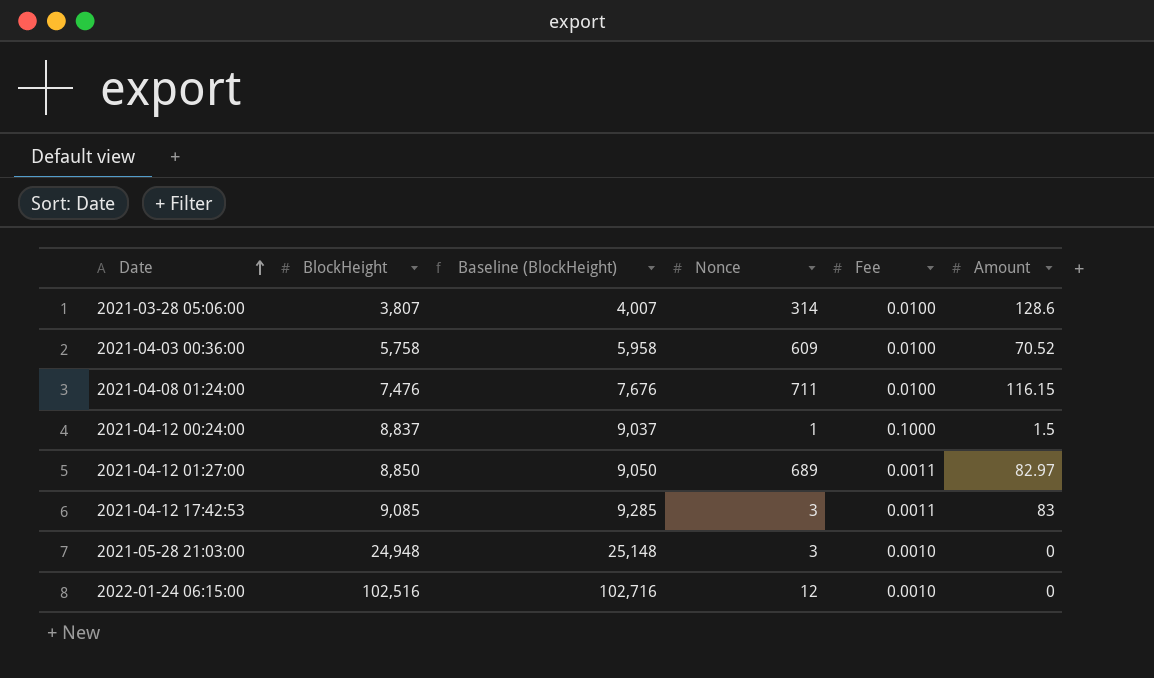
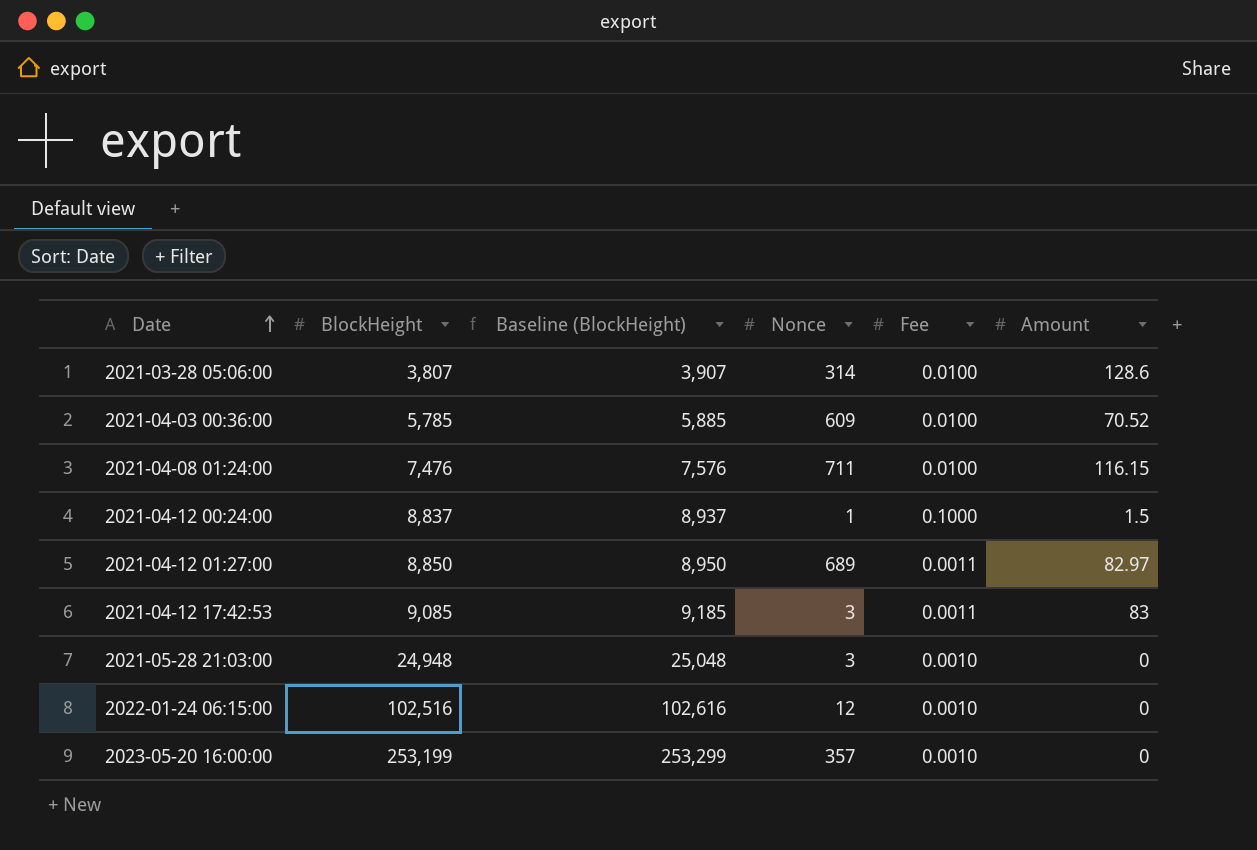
column Baseline (BlockHeight) | formula: [BlockHeight] + 200 -> [BlockHeight] + 100
2021-04-03 00:36:00 | BlockHeight: 5,758 -> 5,785
row 2023-05-20 16:00:00: none -> 253,199 | 253,299 | 357 | 0.0010 | 0

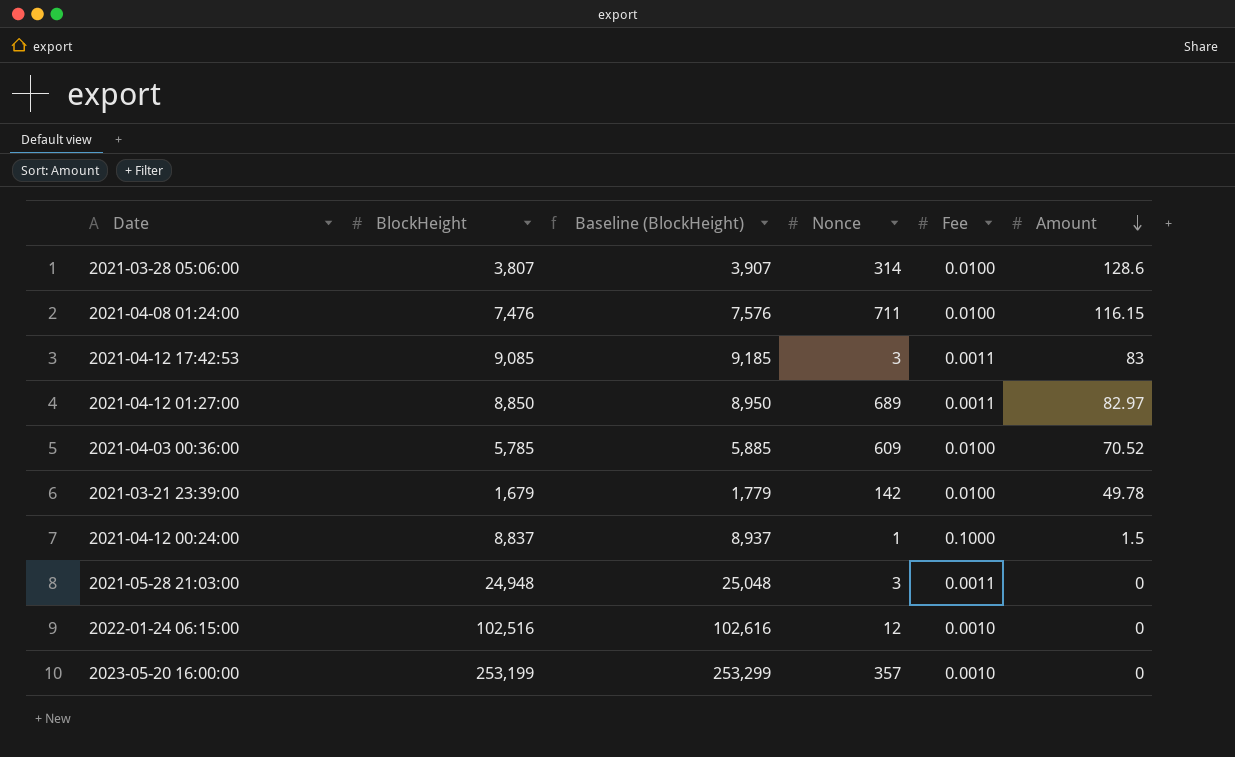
row order: Date ascending -> Amount descending
row 2021-03-21 23:39:00: none -> 1,679 | 1,779 | 142 | 0.0100 | 49.78
2021-05-28 21:03:00 | Fee: 0.0010 -> 0.0011

